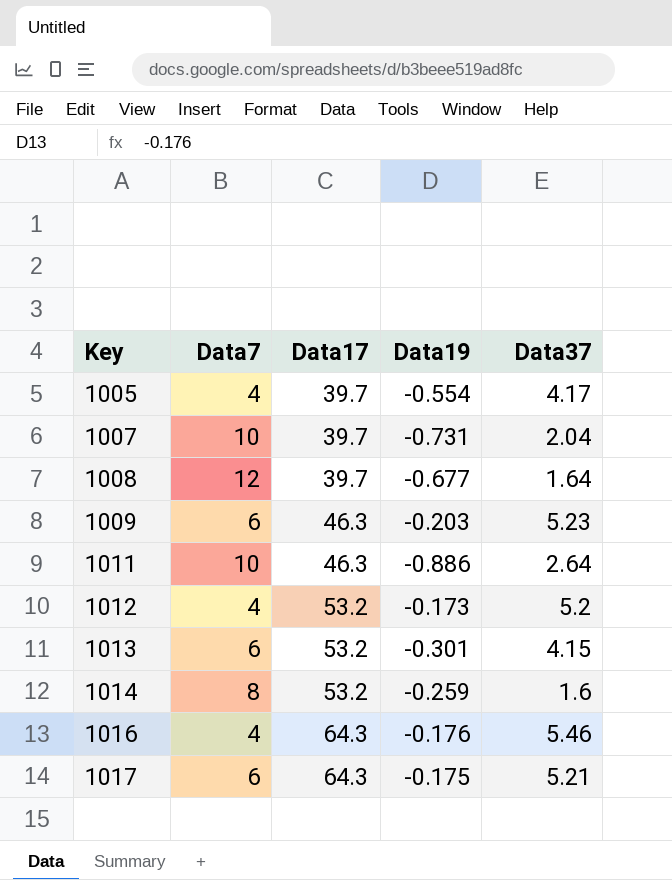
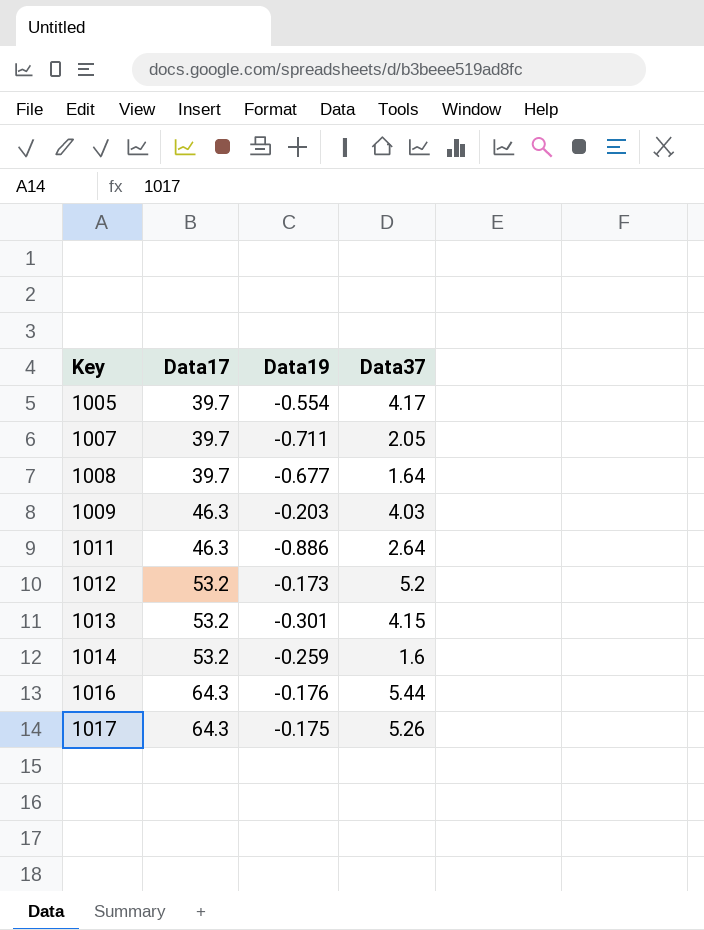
column Data7 | position: 2 -> none
1007 | Data19: -0.731 -> -0.711
1007 | Data37: 2.04 -> 2.05
1009 | Data37: 5.23 -> 4.03
1016 | Data37: 5.46 -> 5.44
1017 | Data37: 5.21 -> 5.26

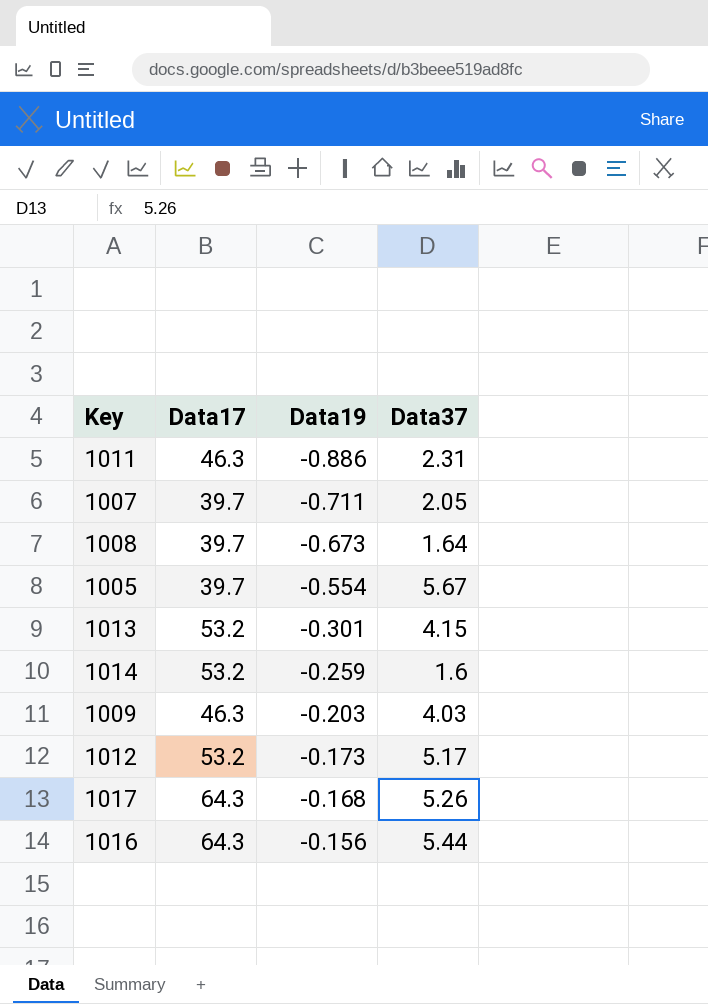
row order: Key ascending -> Data19 ascending
1011 | Data37: 2.64 -> 2.31
1008 | Data19: -0.677 -> -0.673
1005 | Data37: 4.17 -> 5.67
1012 | Data37: 5.2 -> 5.17
1017 | Data19: -0.175 -> -0.168
1016 | Data19: -0.176 -> -0.156

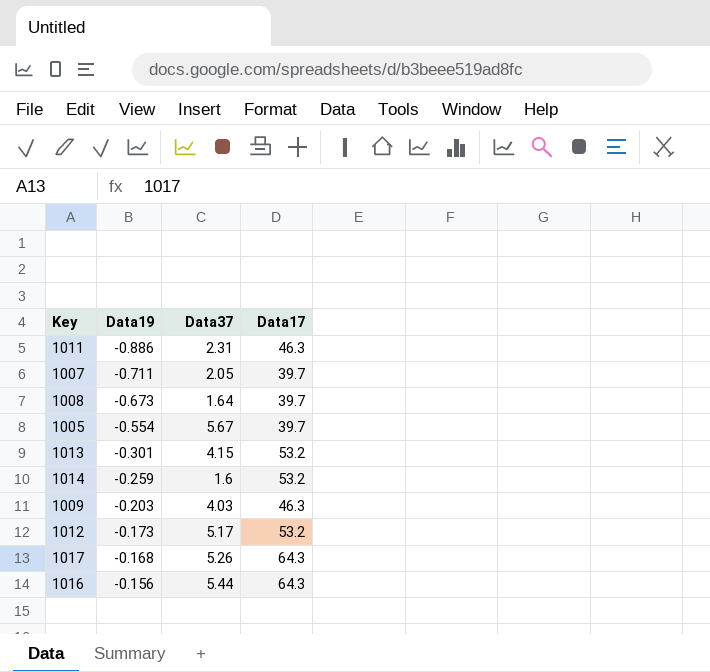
column Data17 | position: 2 -> 4

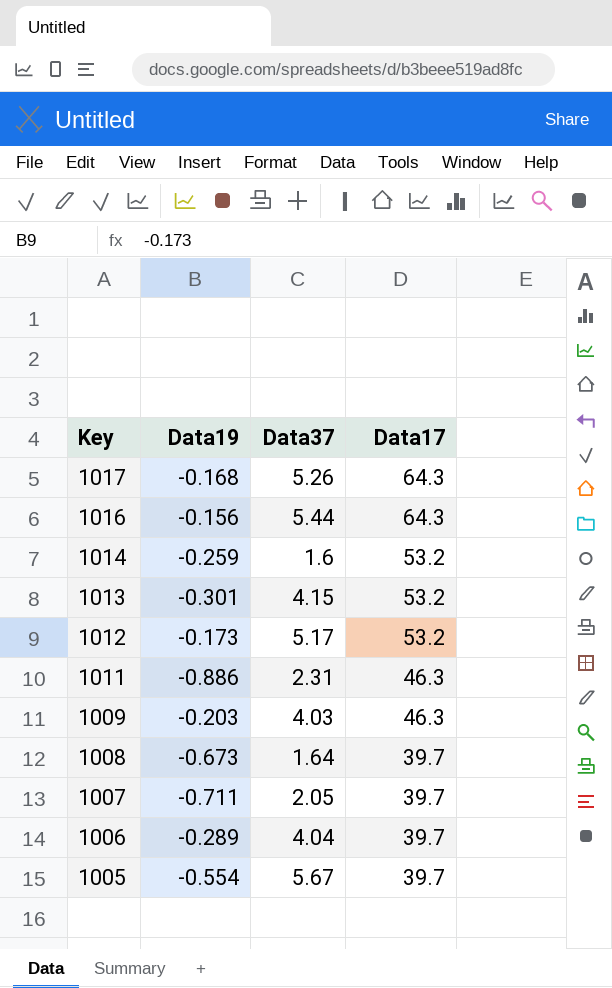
row order: Data19 ascending -> Key descending
row 1006: none -> -0.289 | 4.04 | 39.7

